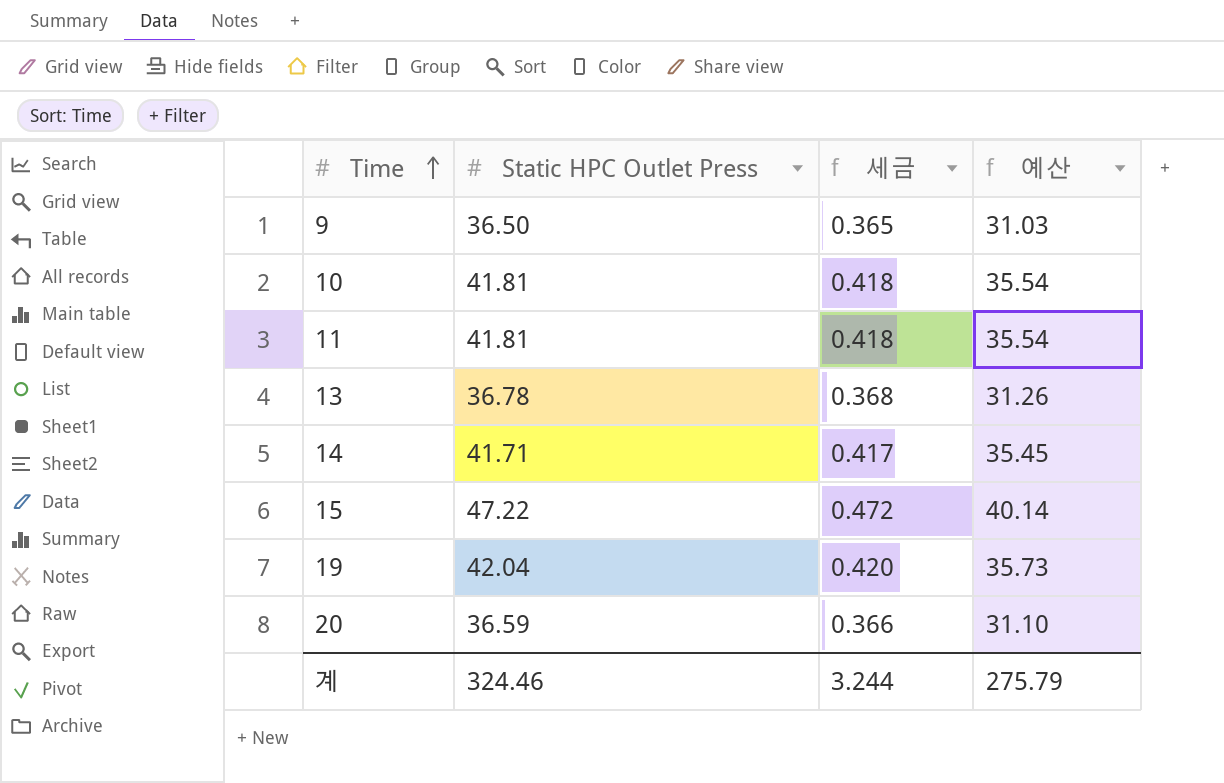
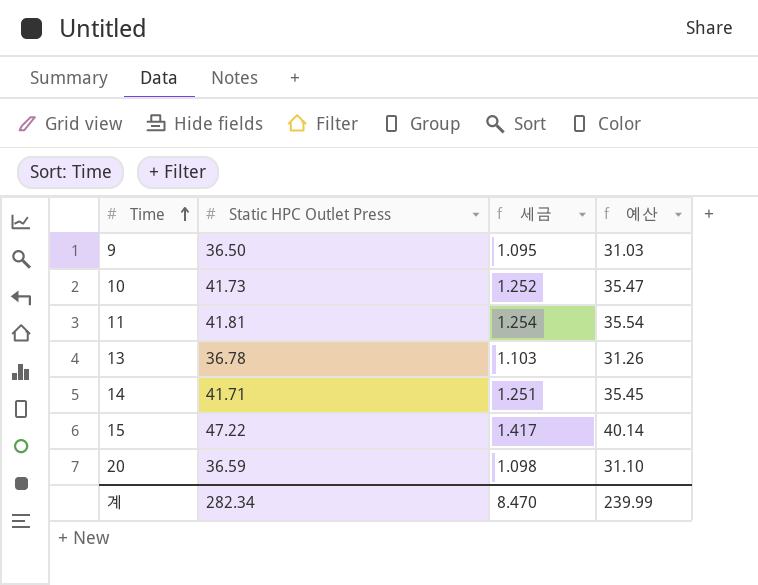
column 세금 | formula: [Static HPC Outlet Press] * 0.01 -> [Static HPC Outlet Press] * 0.03
row 19: 42.04 | 0.420 | 35.73 -> none
10 | Static HPC Outlet Press: 41.81 -> 41.73
10 | 예산: 35.54 -> 35.47
계 | Static HPC Outlet Press: 324.46 -> 282.34
계 | 세금: 3.244 -> 8.470
계 | 예산: 275.79 -> 239.99

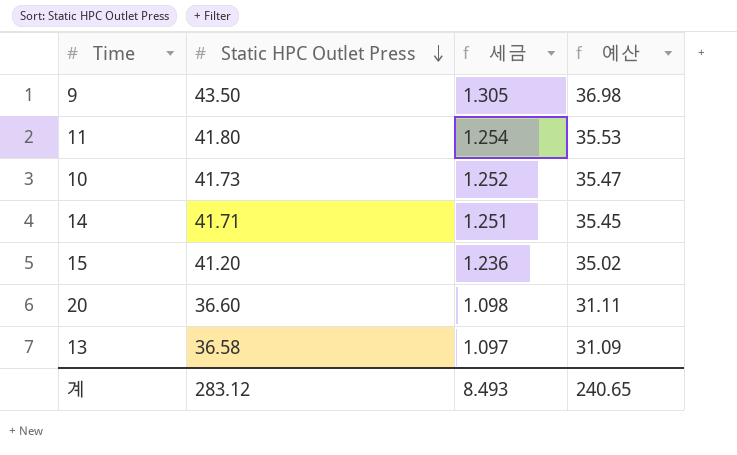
row order: Time ascending -> Static HPC Outlet Press descending
9 | Static HPC Outlet Press: 36.50 -> 43.50
9 | 세금: 1.095 -> 1.305
9 | 예산: 31.03 -> 36.98
11 | Static HPC Outlet Press: 41.81 -> 41.80
11 | 예산: 35.54 -> 35.53
15 | Static HPC Outlet Press: 47.22 -> 41.20
15 | 세금: 1.417 -> 1.236
15 | 예산: 40.14 -> 35.02
20 | Static HPC Outlet Press: 36.59 -> 36.60
20 | 예산: 31.10 -> 31.11
13 | Static HPC Outlet Press: 36.78 -> 36.58
13 | 세금: 1.103 -> 1.097
13 | 예산: 31.26 -> 31.09
계 | Static HPC Outlet Press: 282.34 -> 283.12
계 | 세금: 8.470 -> 8.493
계 | 예산: 239.99 -> 240.65

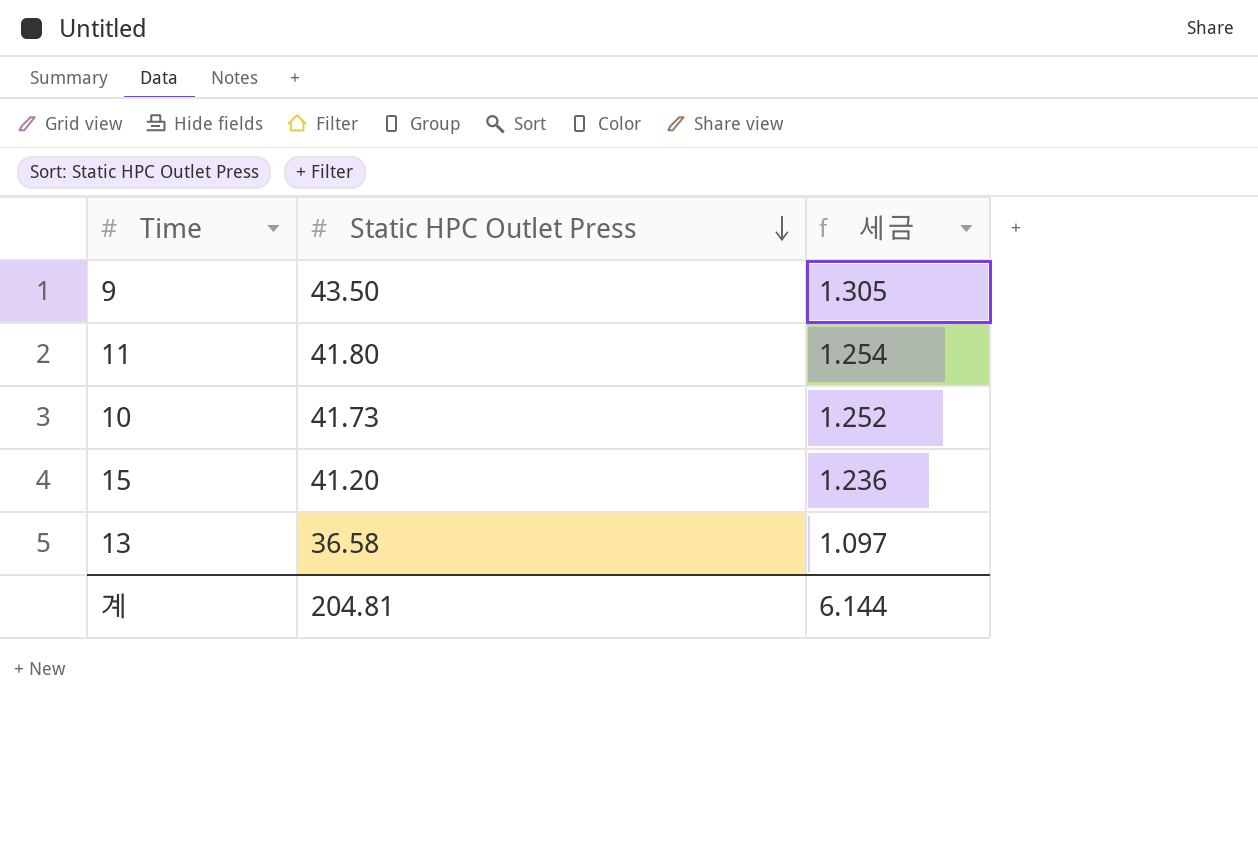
column 예산 | formula: [Static HPC Outlet Press] * 0.85 -> none
row 14: 41.71 | 1.251 | 35.45 -> none
row 20: 36.60 | 1.098 | 31.11 -> none
계 | Static HPC Outlet Press: 283.12 -> 204.81
계 | 세금: 8.493 -> 6.144

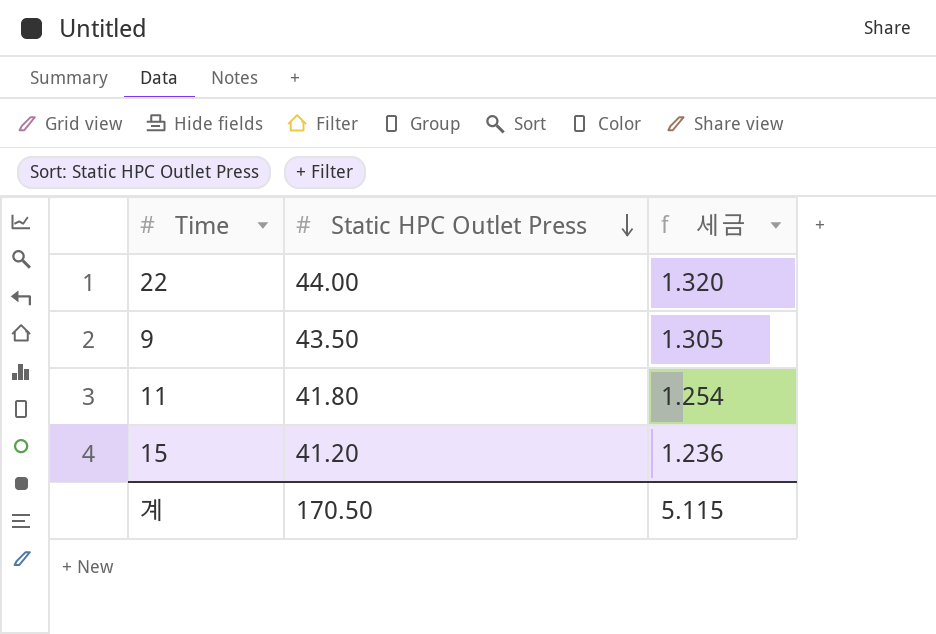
row 10: 41.73 | 1.252 -> none
row 13: 36.58 | 1.097 -> none
row 22: none -> 44.00 | 1.320
계 | Static HPC Outlet Press: 204.81 -> 170.50
계 | 세금: 6.144 -> 5.115

